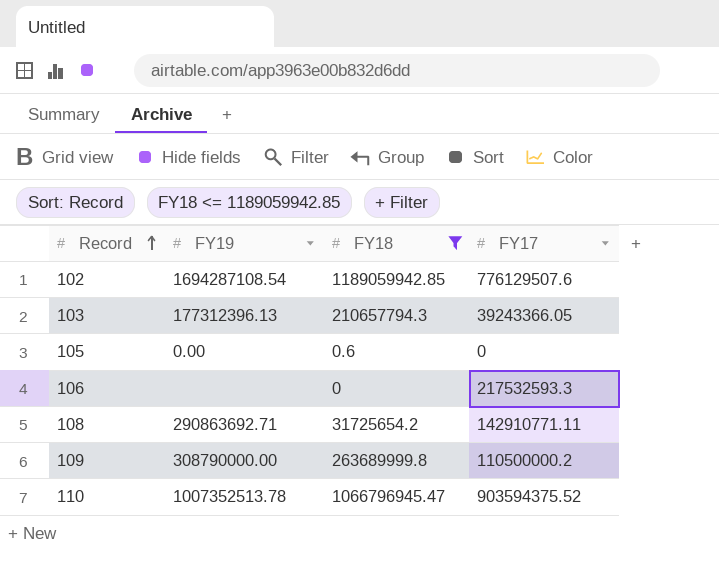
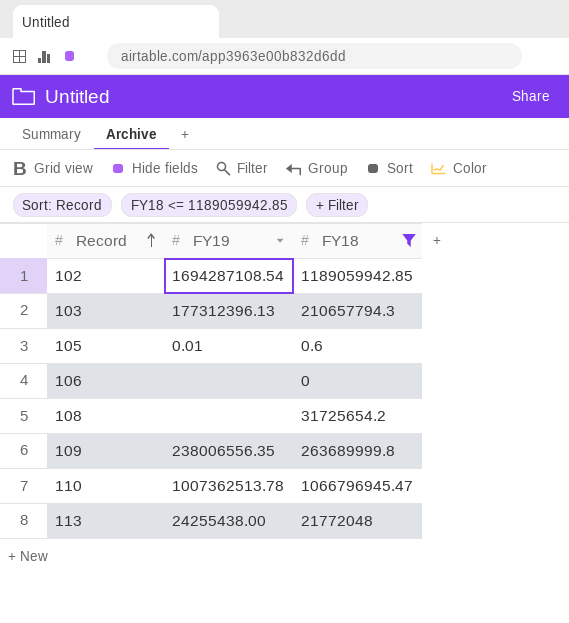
column FY17 | position: 4 -> none
105 | FY19: 0.00 -> 0.01
108 | FY19: 290863692.71 -> none
109 | FY19: 308790000.00 -> 238006556.35
110 | FY19: 1007352513.78 -> 1007362513.78
row 113: none -> 24255438.00 | 21772048

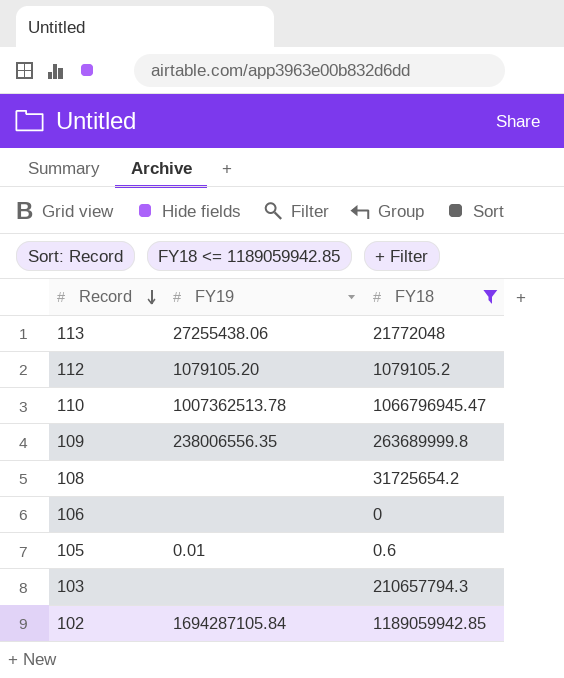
row order: Record ascending -> Record descending
113 | FY19: 24255438.00 -> 27255438.06
row 112: none -> 1079105.20 | 1079105.2
103 | FY19: 177312396.13 -> none
102 | FY19: 1694287108.54 -> 1694287105.84

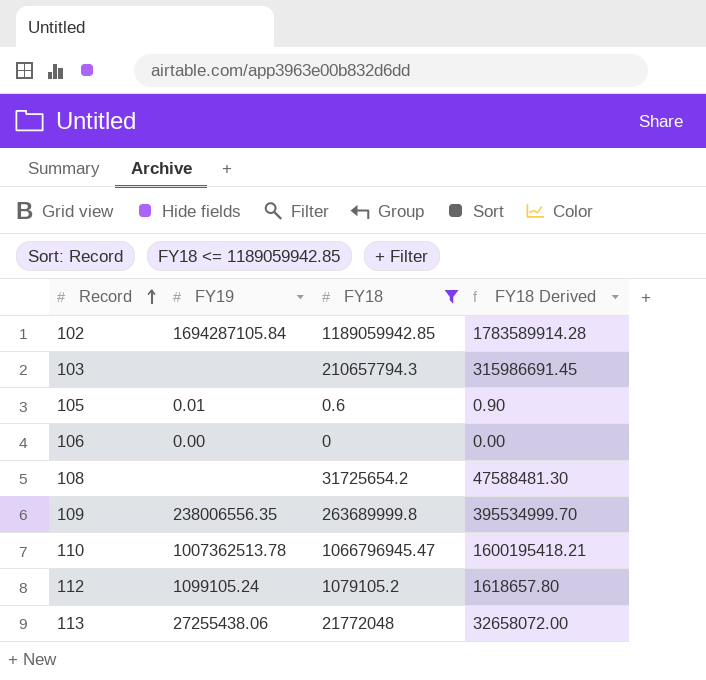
row order: Record descending -> Record ascending
column FY18 Derived | formula: none -> [FY18] * 1.5
106 | FY19: none -> 0.00
112 | FY19: 1079105.20 -> 1099105.24

